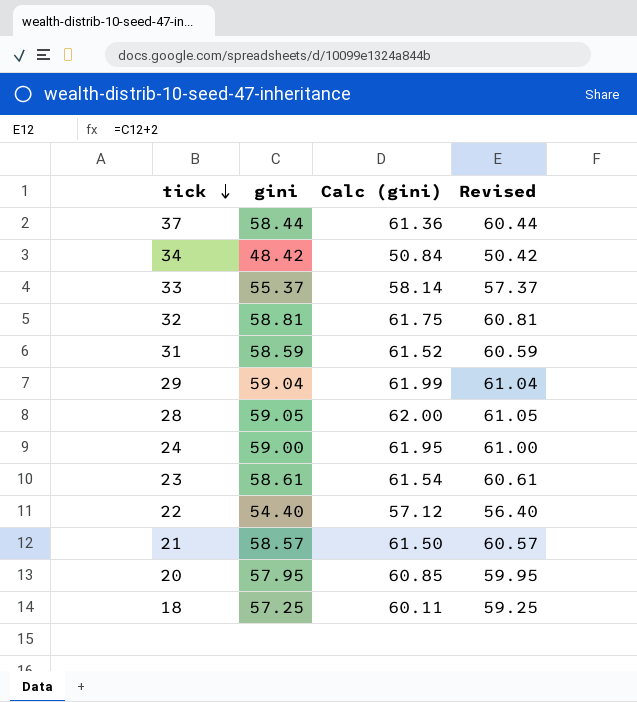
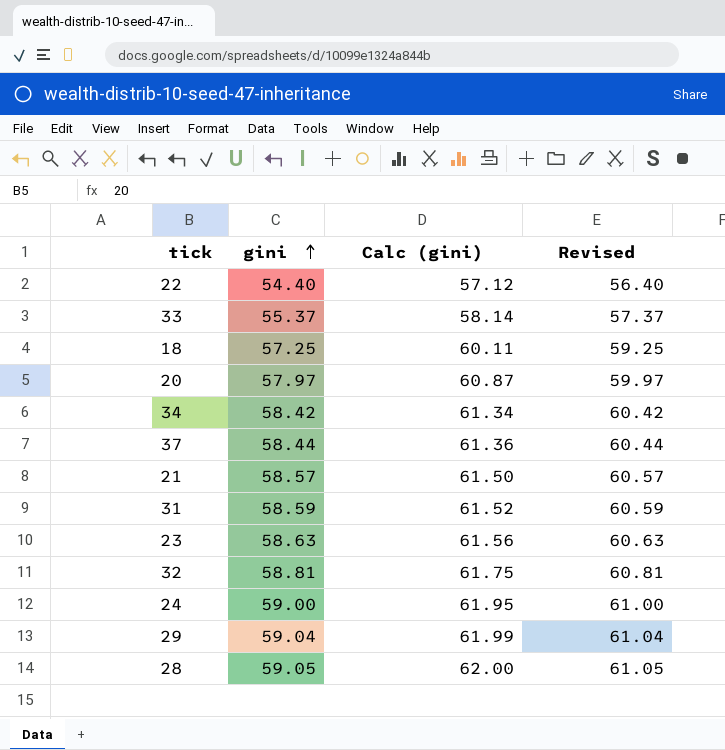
row order: tick descending -> gini ascending
20 | gini: 57.95 -> 57.97
20 | Calc (gini): 60.85 -> 60.87
20 | Revised: 59.95 -> 59.97
34 | gini: 48.42 -> 58.42
34 | Calc (gini): 50.84 -> 61.34
34 | Revised: 50.42 -> 60.42
23 | gini: 58.61 -> 58.63
23 | Calc (gini): 61.54 -> 61.56
23 | Revised: 60.61 -> 60.63

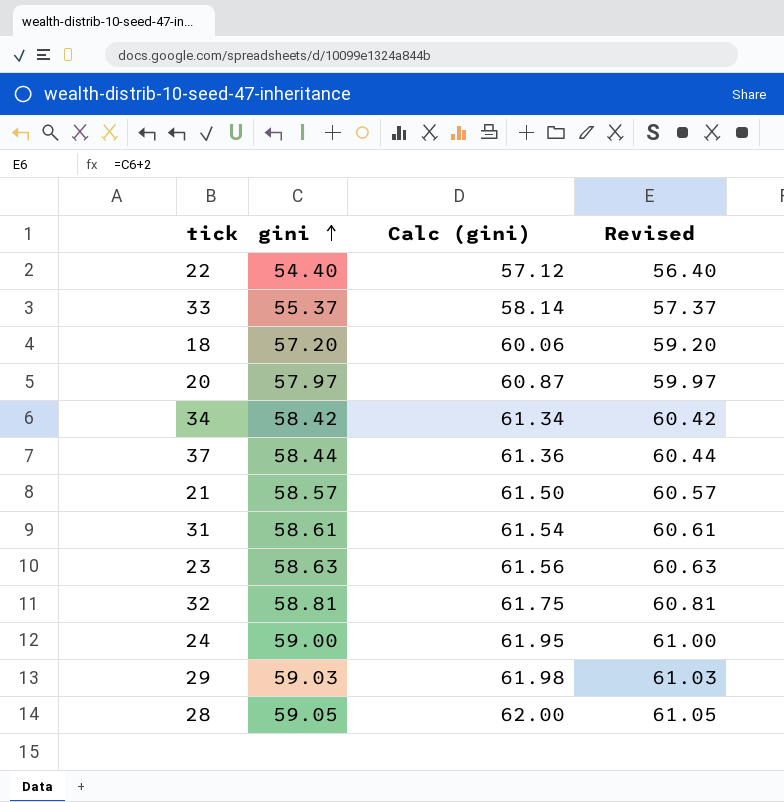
18 | gini: 57.25 -> 57.20
18 | Calc (gini): 60.11 -> 60.06
18 | Revised: 59.25 -> 59.20
31 | gini: 58.59 -> 58.61
31 | Calc (gini): 61.52 -> 61.54
31 | Revised: 60.59 -> 60.61
29 | gini: 59.04 -> 59.03
29 | Calc (gini): 61.99 -> 61.98
29 | Revised: 61.04 -> 61.03

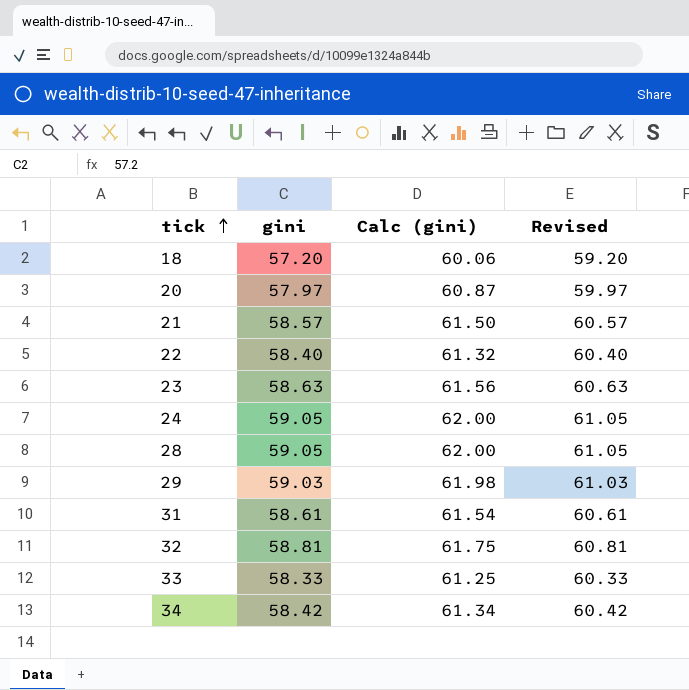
row order: gini ascending -> tick ascending
row 37: 58.44 | 61.36 | 60.44 -> none
22 | gini: 54.40 -> 58.40
22 | Calc (gini): 57.12 -> 61.32
22 | Revised: 56.40 -> 60.40
24 | gini: 59.00 -> 59.05
24 | Calc (gini): 61.95 -> 62.00
24 | Revised: 61.00 -> 61.05
33 | gini: 55.37 -> 58.33
33 | Calc (gini): 58.14 -> 61.25
33 | Revised: 57.37 -> 60.33

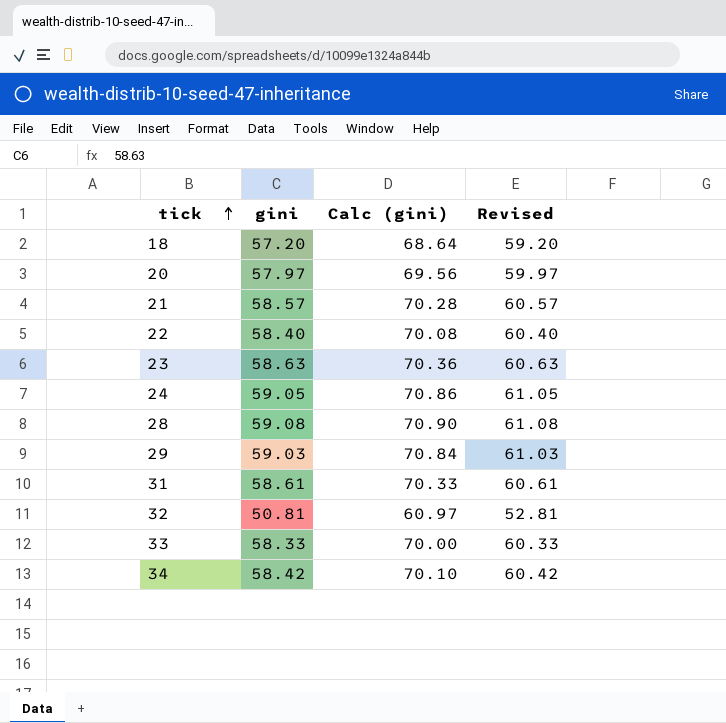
column Calc (gini) | formula: [gini] * 1.05 -> [gini] * 1.2
28 | gini: 59.05 -> 59.08
28 | Revised: 61.05 -> 61.08
32 | gini: 58.81 -> 50.81
32 | Revised: 60.81 -> 52.81

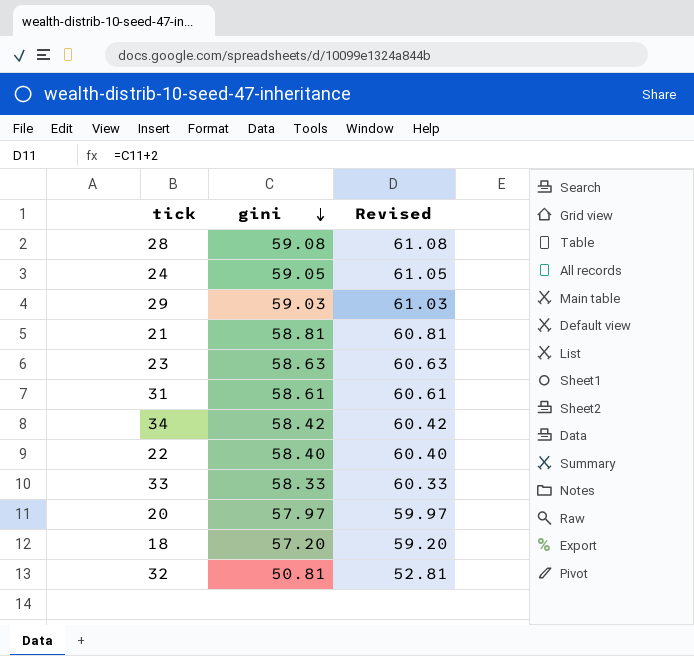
row order: tick ascending -> gini descending
column Calc (gini) | formula: [gini] * 1.2 -> none
21 | gini: 58.57 -> 58.81
21 | Revised: 60.57 -> 60.81

